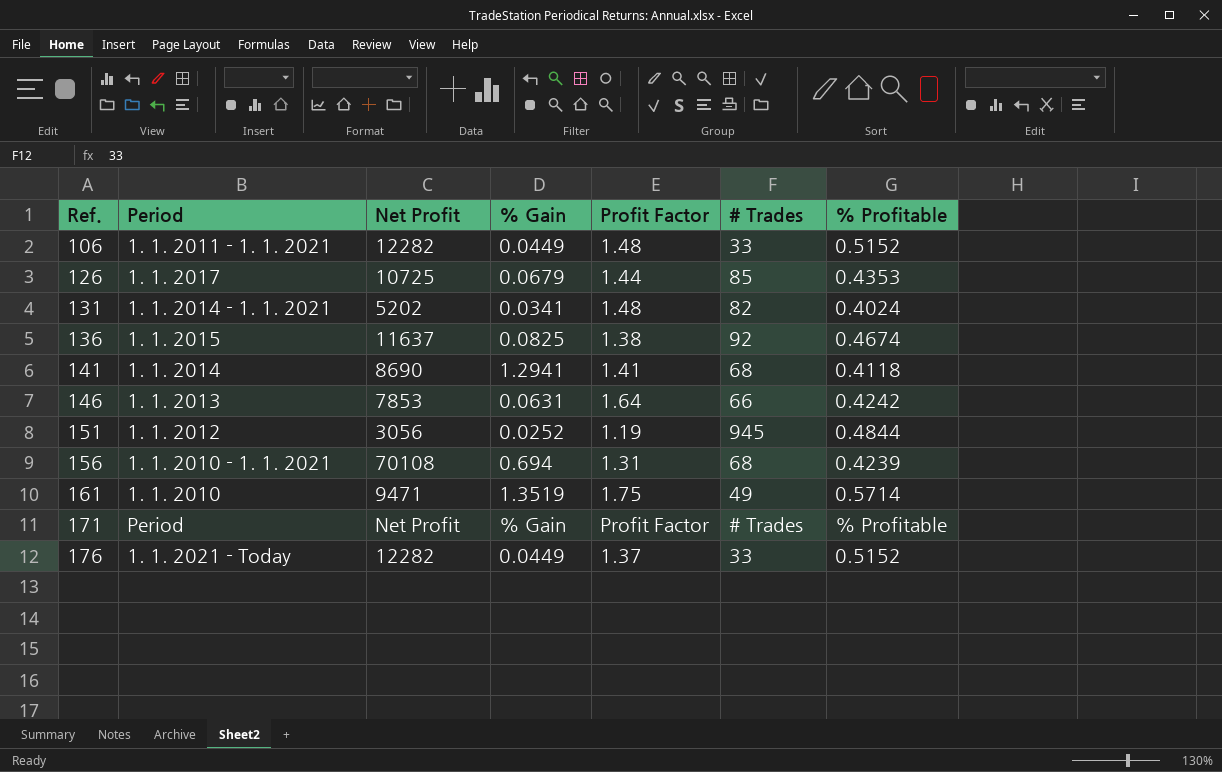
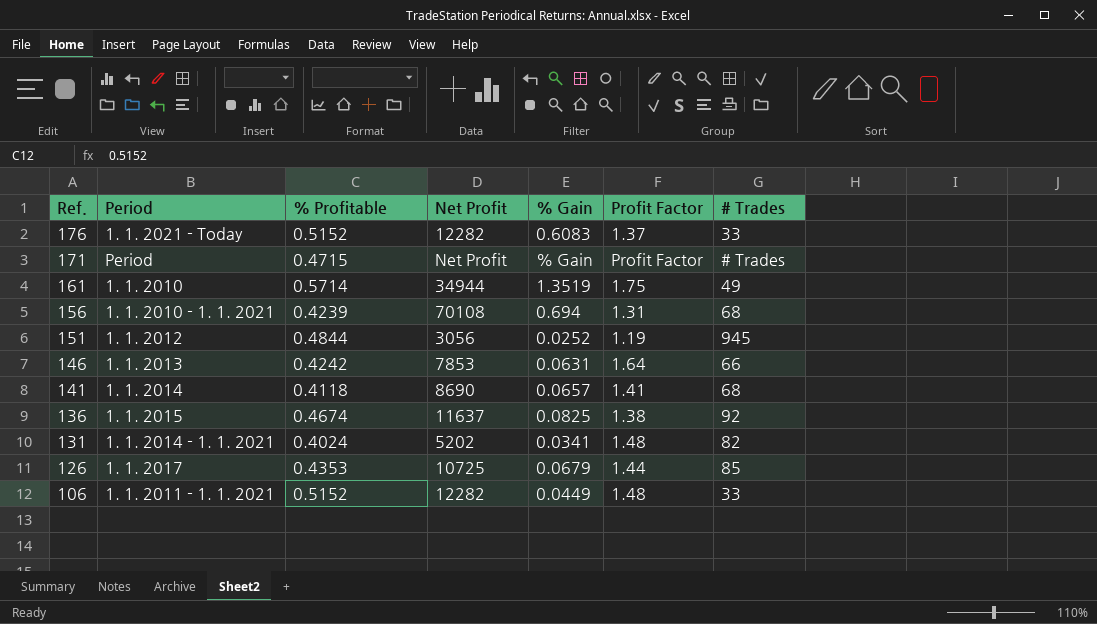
row order: Ref. ascending -> Ref. descending
column % Profitable | position: 7 -> 3
176 | % Gain: 0.0449 -> 0.6083
171 | % Profitable: % Profitable -> 0.4715
161 | Net Profit: 9471 -> 34944
141 | % Gain: 1.2941 -> 0.0657

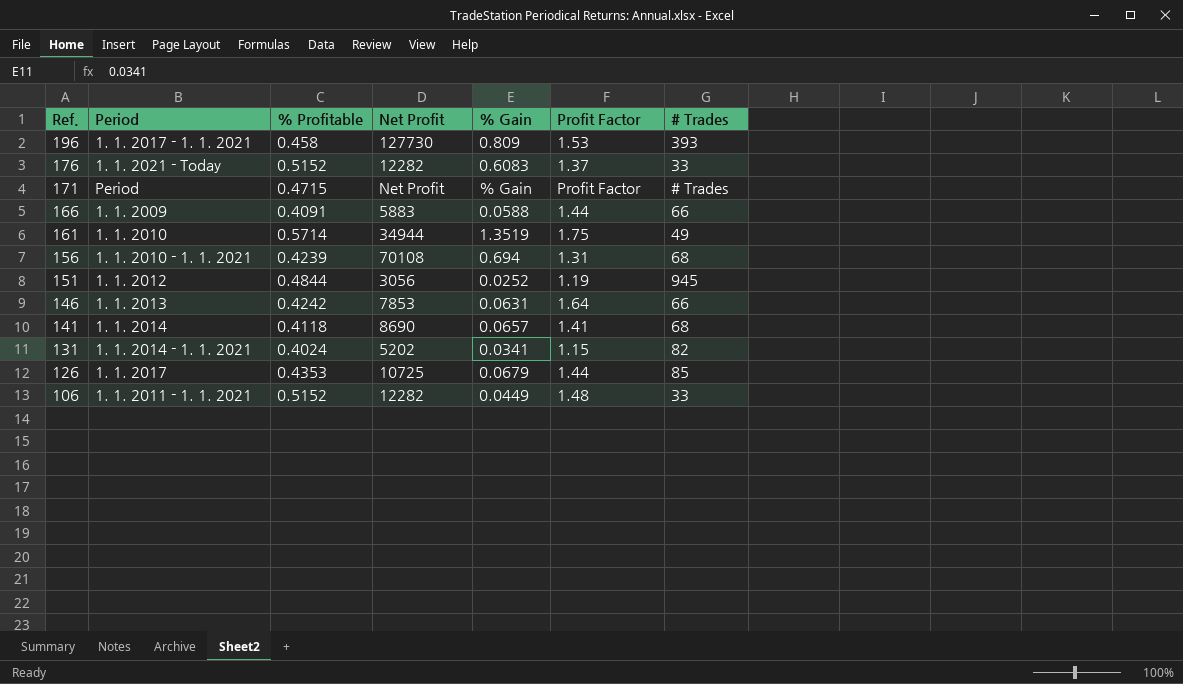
row 136: 1. 1. 2015 | 0.4674 | 11637 | 0.0825 | 1.38 | 92 -> none
row 196: none -> 1. 1. 2017 - 1. 1. 2021 | 0.458 | 127730 | 0.809 | 1.53 | 393
row 166: none -> 1. 1. 2009 | 0.4091 | 5883 | 0.0588 | 1.44 | 66
131 | Profit Factor: 1.48 -> 1.15

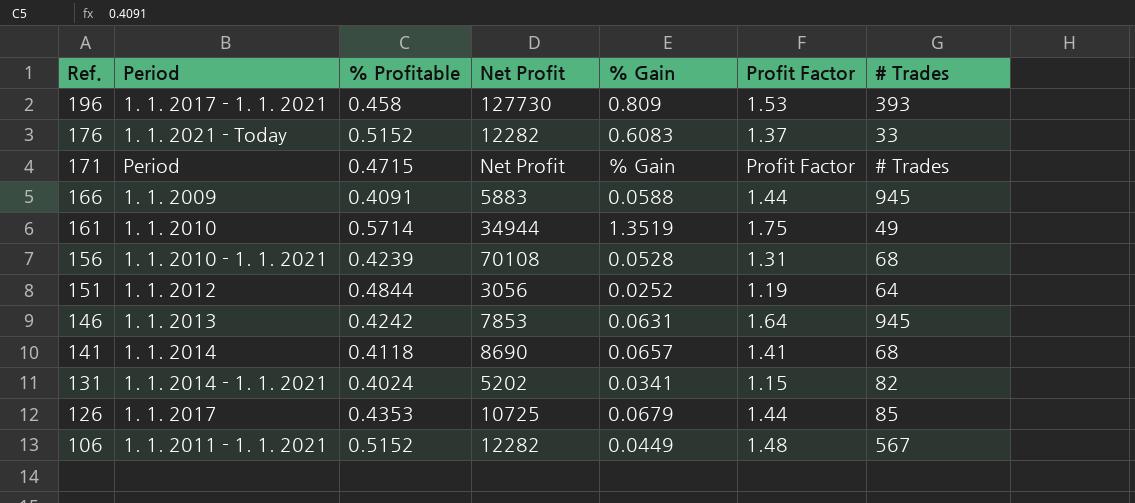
166 | # Trades: 66 -> 945
156 | % Gain: 0.694 -> 0.0528
151 | # Trades: 945 -> 64
146 | # Trades: 66 -> 945
106 | # Trades: 33 -> 567

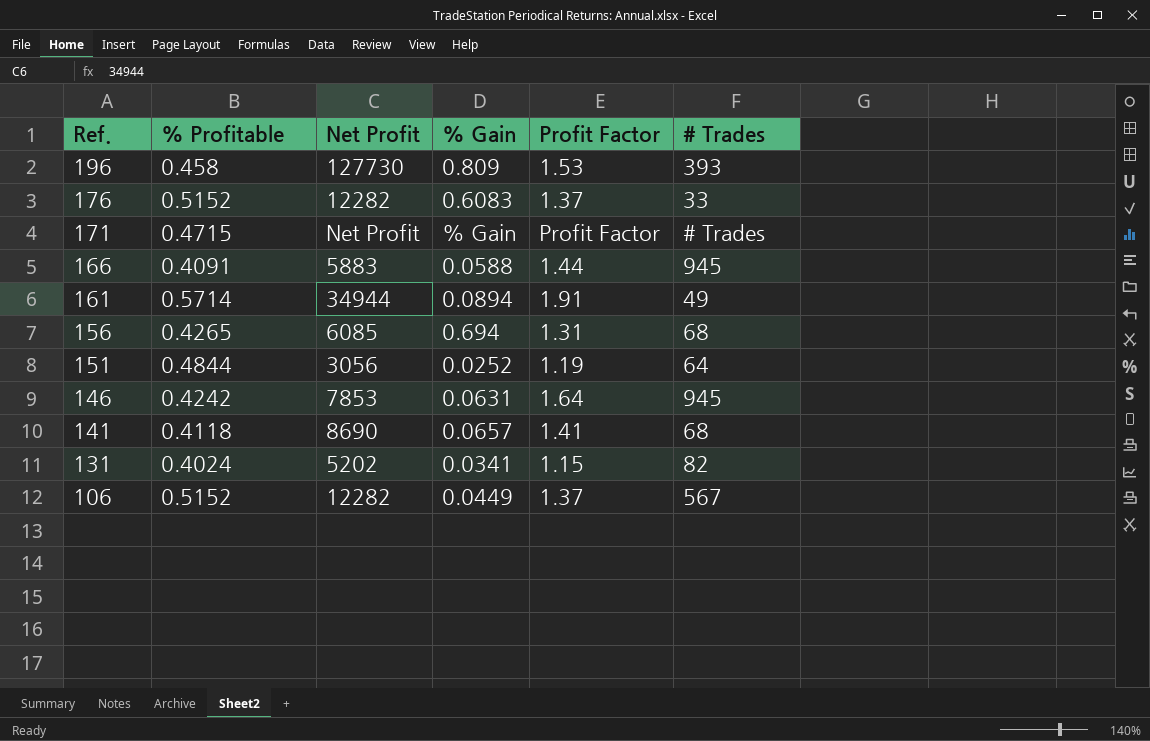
column Period | position: 2 -> none
row 126: 1. 1. 2017 | 0.4353 | 10725 | 0.0679 | 1.44 | 85 -> none
161 | % Gain: 1.3519 -> 0.0894
161 | Profit Factor: 1.75 -> 1.91
156 | % Profitable: 0.4239 -> 0.4265
156 | Net Profit: 70108 -> 6085
156 | % Gain: 0.0528 -> 0.694
106 | Profit Factor: 1.48 -> 1.37

